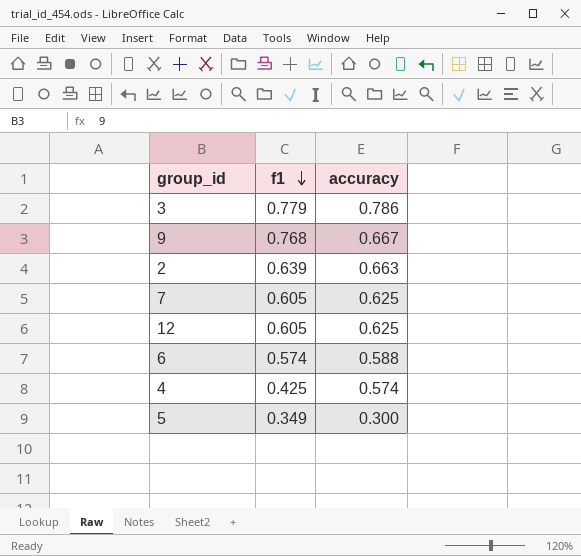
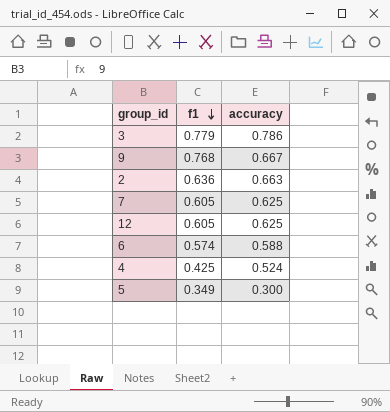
2 | f1: 0.639 -> 0.636
4 | accuracy: 0.574 -> 0.524

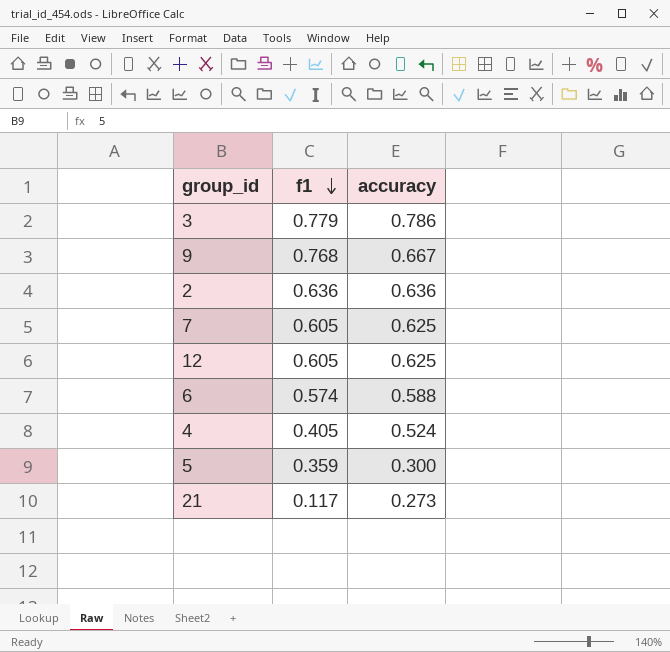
2 | accuracy: 0.663 -> 0.636
4 | f1: 0.425 -> 0.405
5 | f1: 0.349 -> 0.359
row 21: none -> 0.117 | 0.273

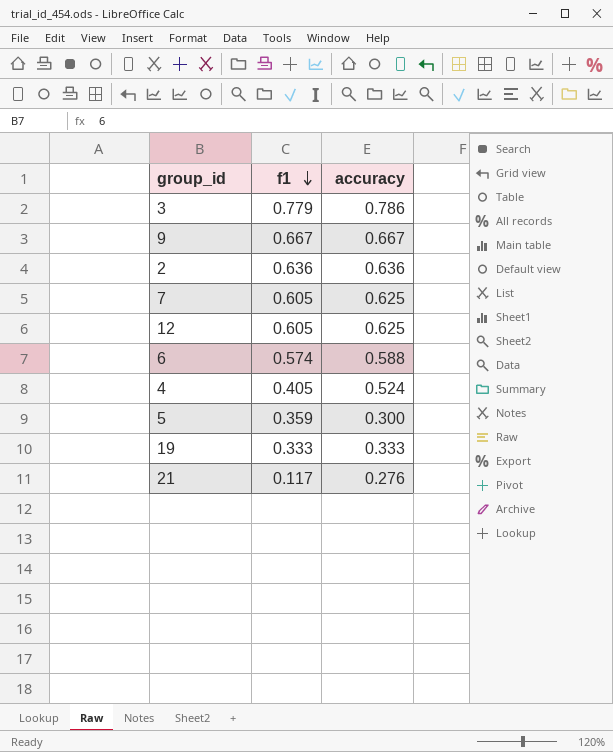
9 | f1: 0.768 -> 0.667
row 19: none -> 0.333 | 0.333
21 | accuracy: 0.273 -> 0.276

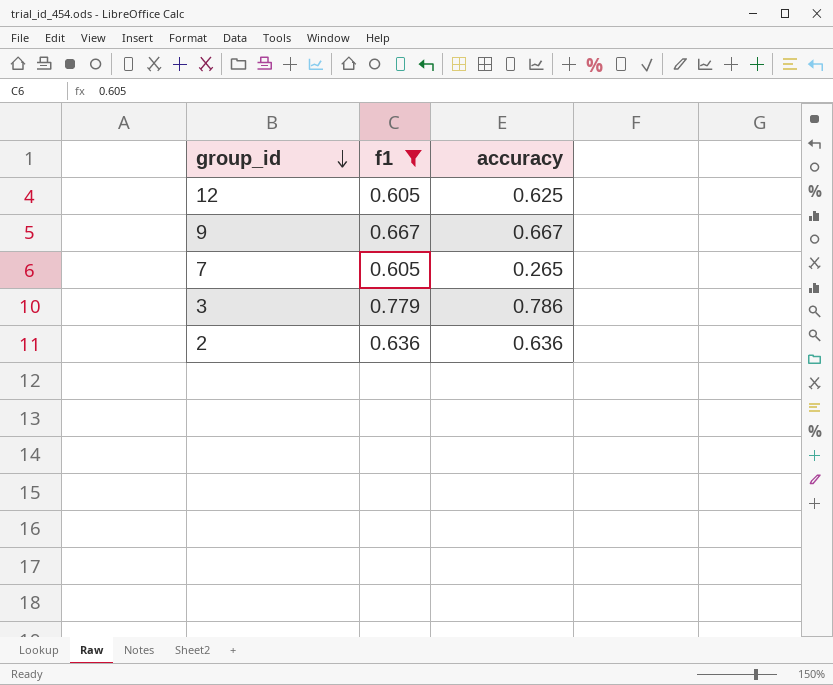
filter: none -> f1 >= 0.605
row order: f1 descending -> group_id descending
7 | accuracy: 0.625 -> 0.265

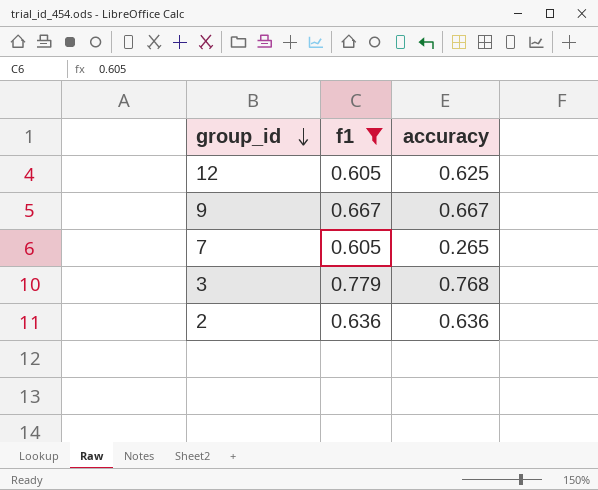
3 | accuracy: 0.786 -> 0.768

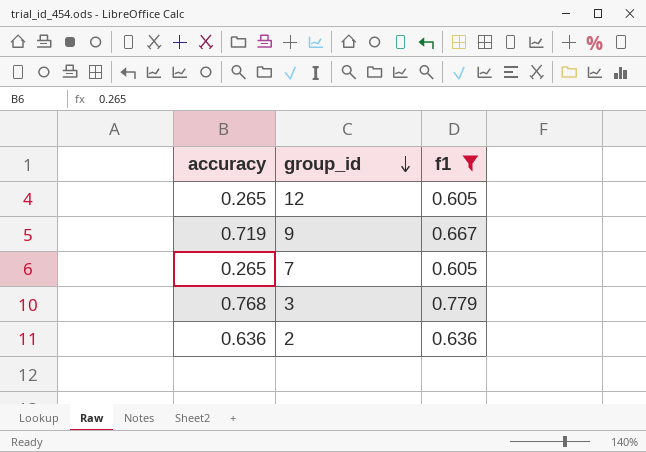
column accuracy | position: 3 -> 1
12 | accuracy: 0.625 -> 0.265
9 | accuracy: 0.667 -> 0.719

